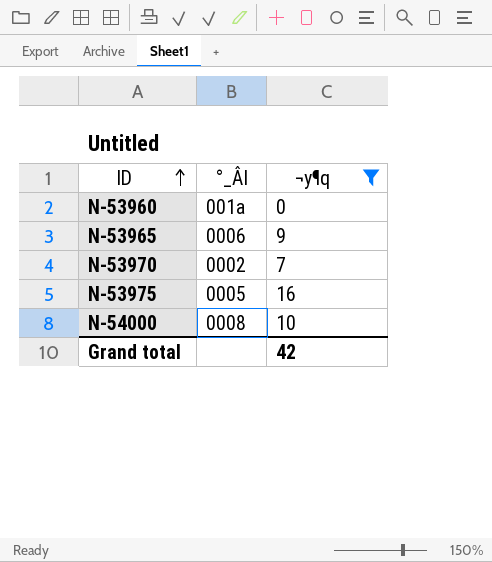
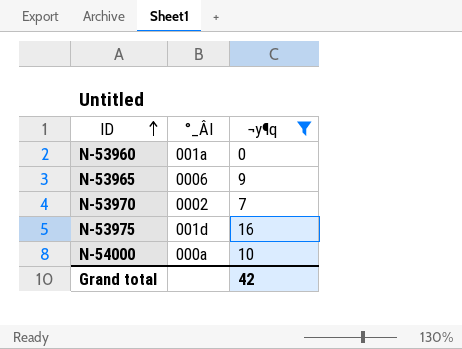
N-53975 | °_ÂI: 0005 -> 001d
N-54000 | °_ÂI: 0008 -> 000a

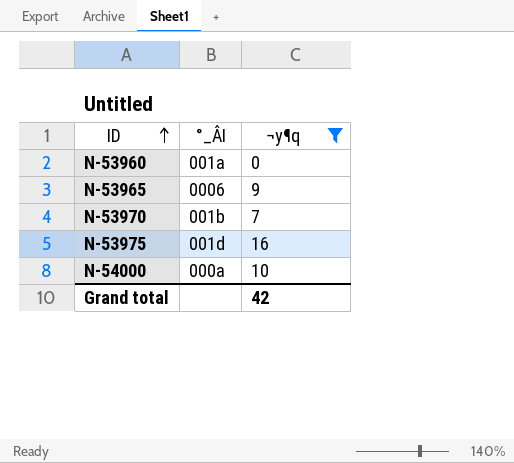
N-53970 | °_ÂI: 0002 -> 001b

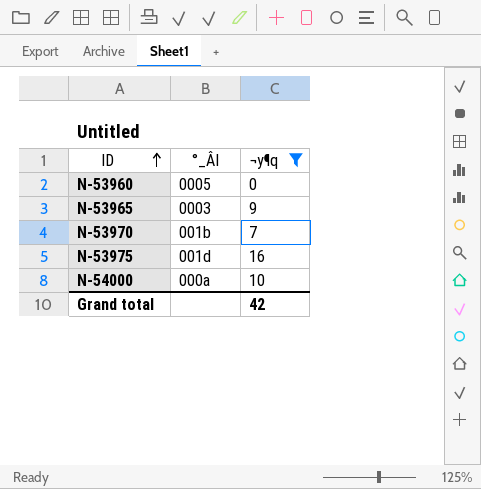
N-53960 | °_ÂI: 001a -> 0005
N-53965 | °_ÂI: 0006 -> 0003

